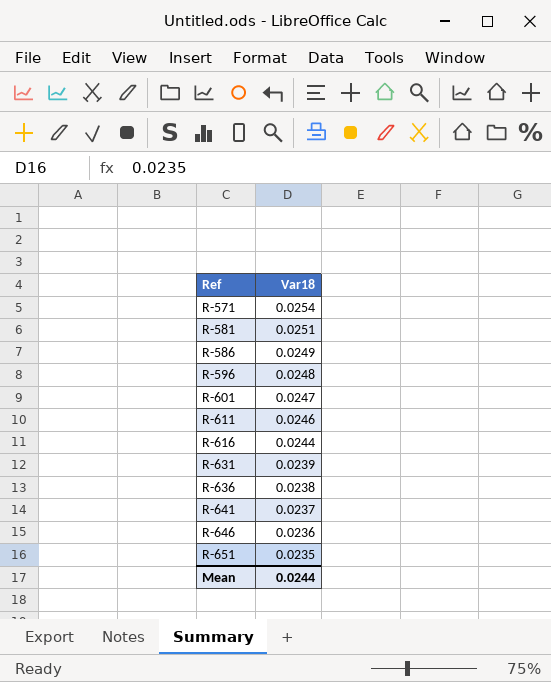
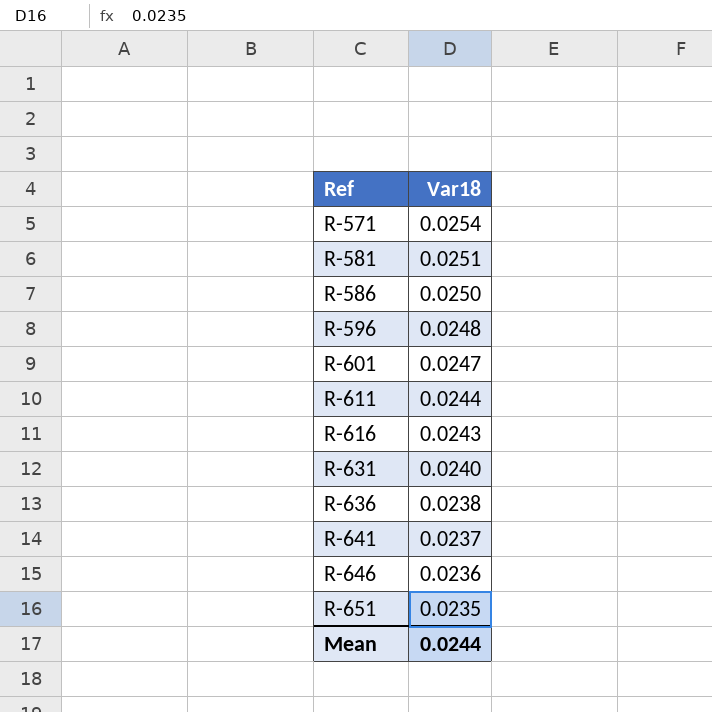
R-586 | Var18: 0.0249 -> 0.0250
R-611 | Var18: 0.0246 -> 0.0244
R-616 | Var18: 0.0244 -> 0.0243
R-631 | Var18: 0.0239 -> 0.0240

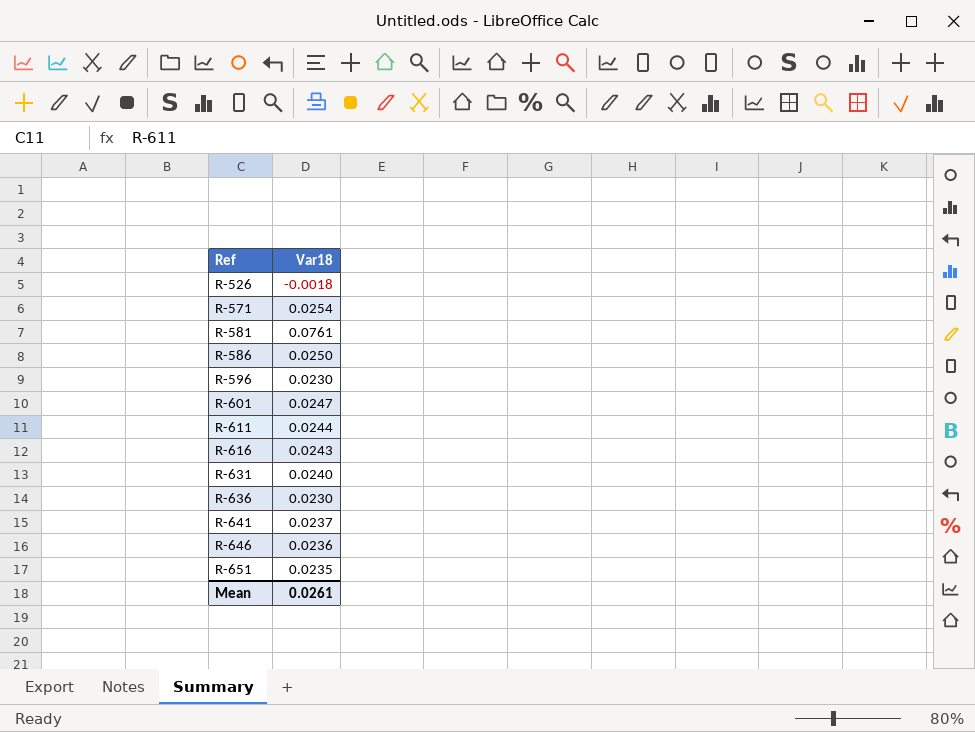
row R-526: none -> -0.0018
R-581 | Var18: 0.0251 -> 0.0761
R-596 | Var18: 0.0248 -> 0.0230
R-636 | Var18: 0.0238 -> 0.0230
Mean | Var18: 0.0244 -> 0.0261

